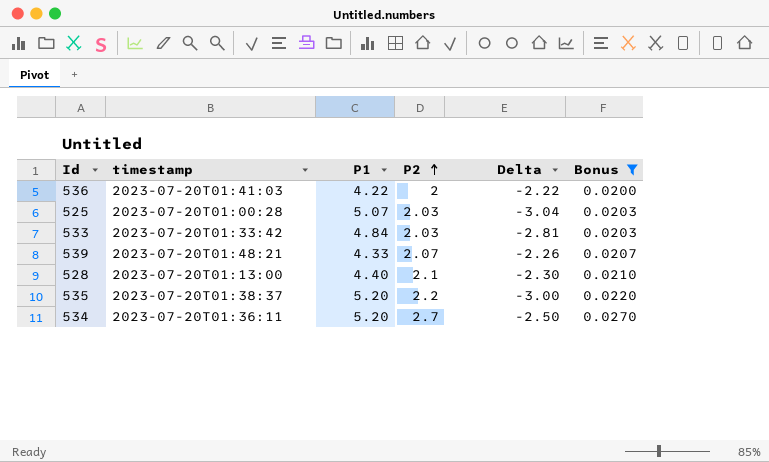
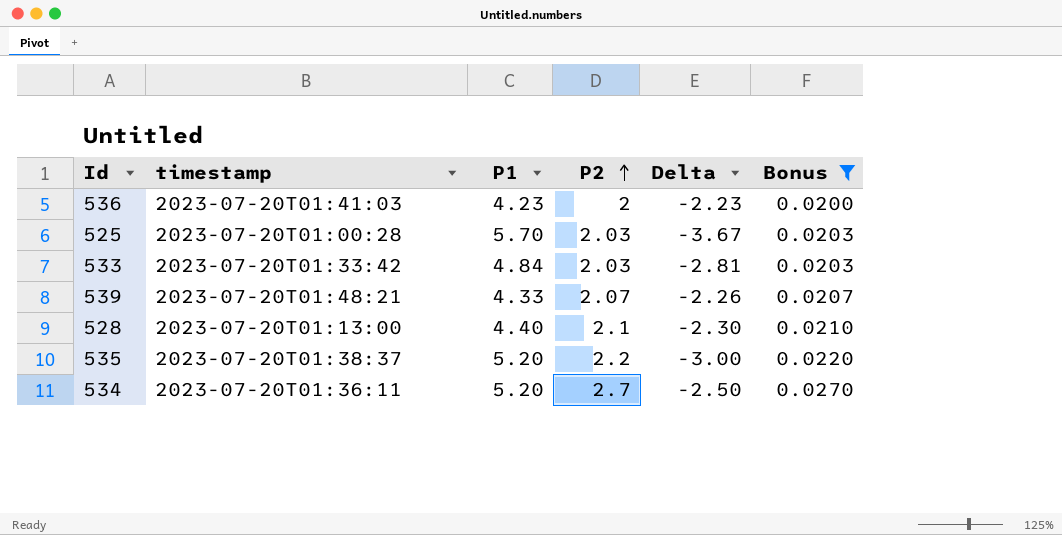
536 | P1: 4.22 -> 4.23
536 | Delta: -2.22 -> -2.23
525 | P1: 5.07 -> 5.70
525 | Delta: -3.04 -> -3.67

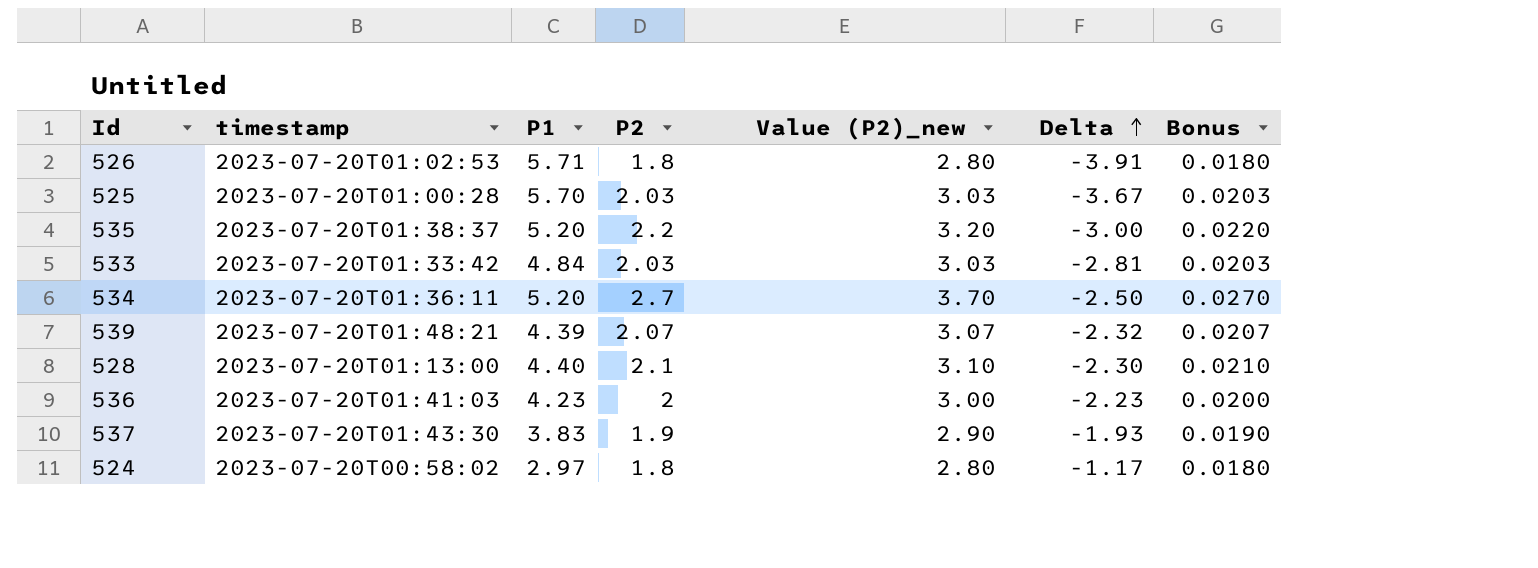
filter: Bonus >= 0.0200 -> none
row order: P2 ascending -> Delta ascending
column Value (P2)_new | formula: none -> [P2] + 1
539 | P1: 4.33 -> 4.39
539 | Delta: -2.26 -> -2.32

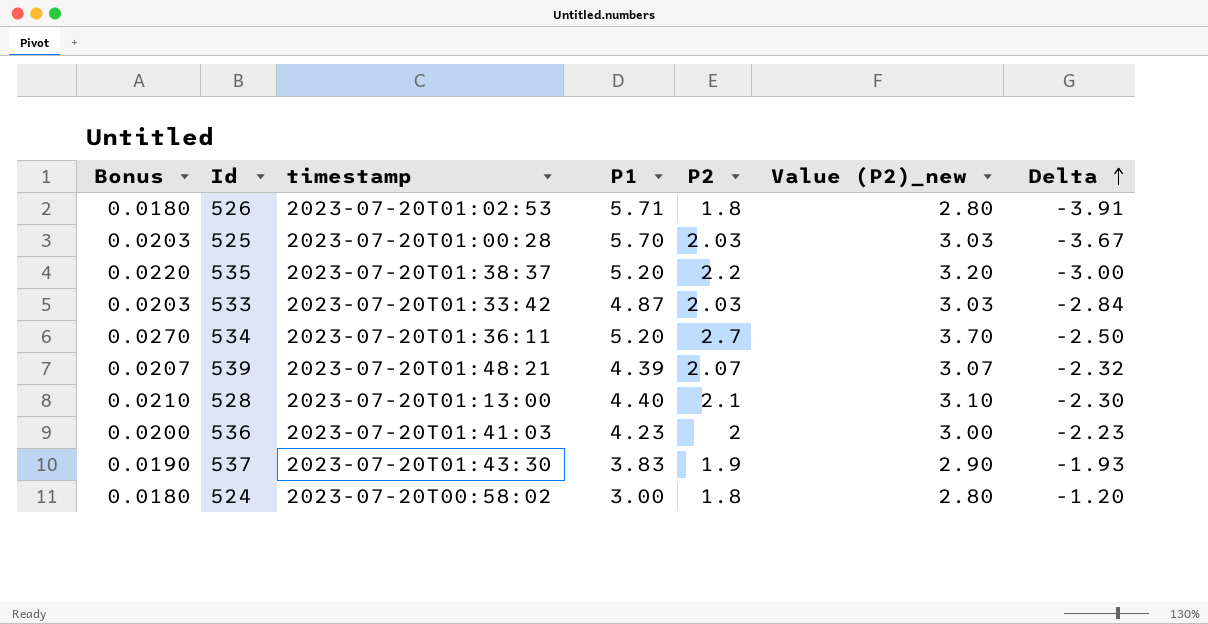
column Bonus | position: 7 -> 1
533 | P1: 4.84 -> 4.87
533 | Delta: -2.81 -> -2.84
524 | P1: 2.97 -> 3.00
524 | Delta: -1.17 -> -1.20

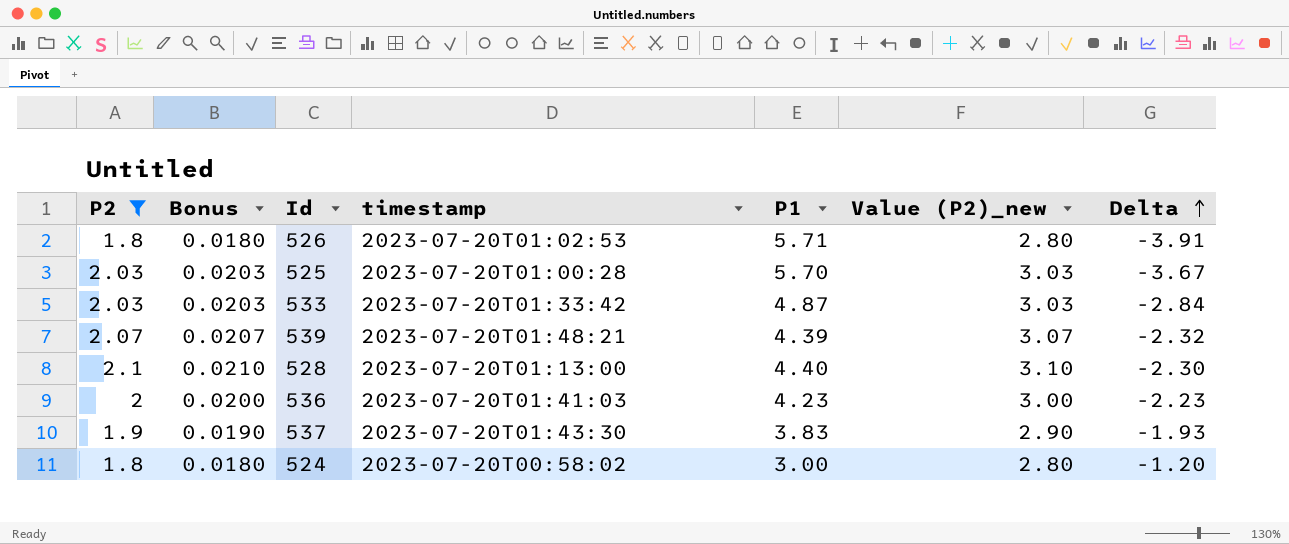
filter: none -> P2 <= 2.1
column P2 | position: 5 -> 1

